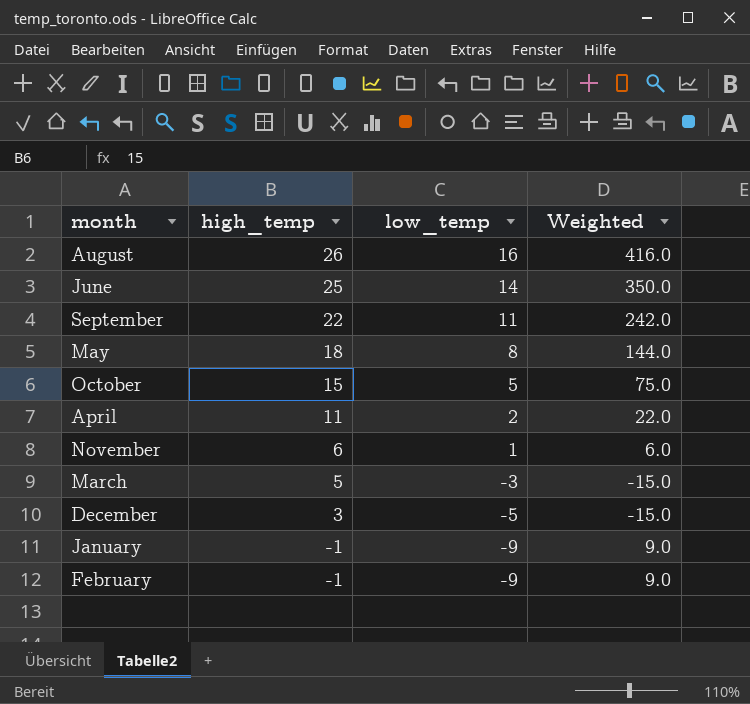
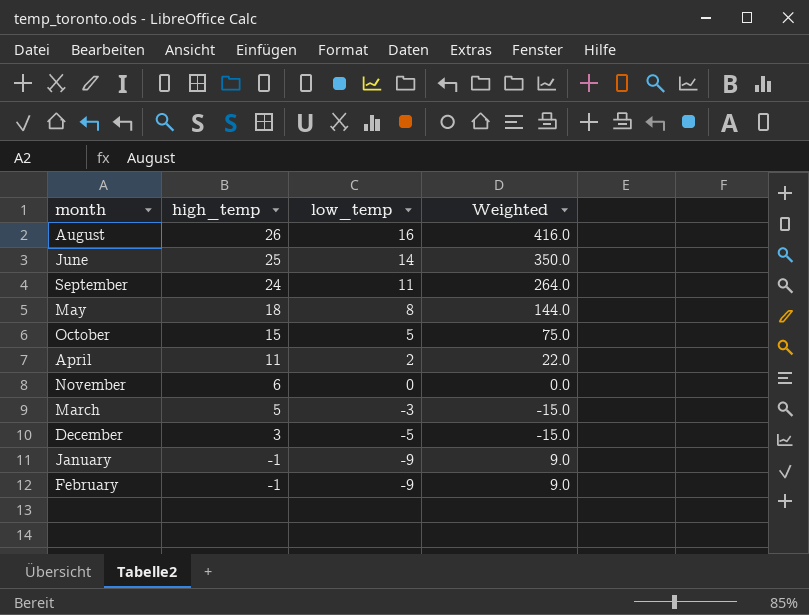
September | high_temp: 22 -> 24
September | Weighted: 242.0 -> 264.0
November | low_temp: 1 -> 0
November | Weighted: 6.0 -> 0.0

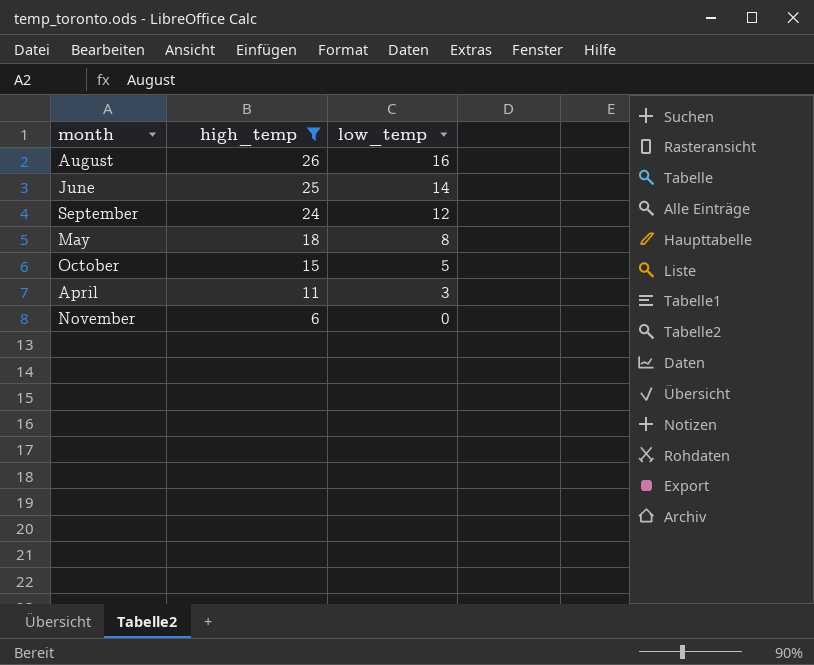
filter: none -> high_temp >= 6
column Weighted | formula: [high_temp] * [low_temp] -> none
September | low_temp: 11 -> 12
April | low_temp: 2 -> 3

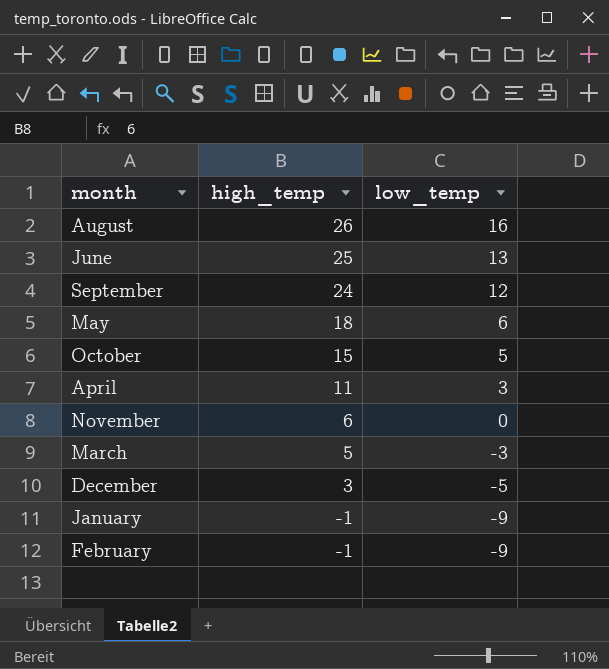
filter: high_temp >= 6 -> none
June | low_temp: 14 -> 13
May | low_temp: 8 -> 6

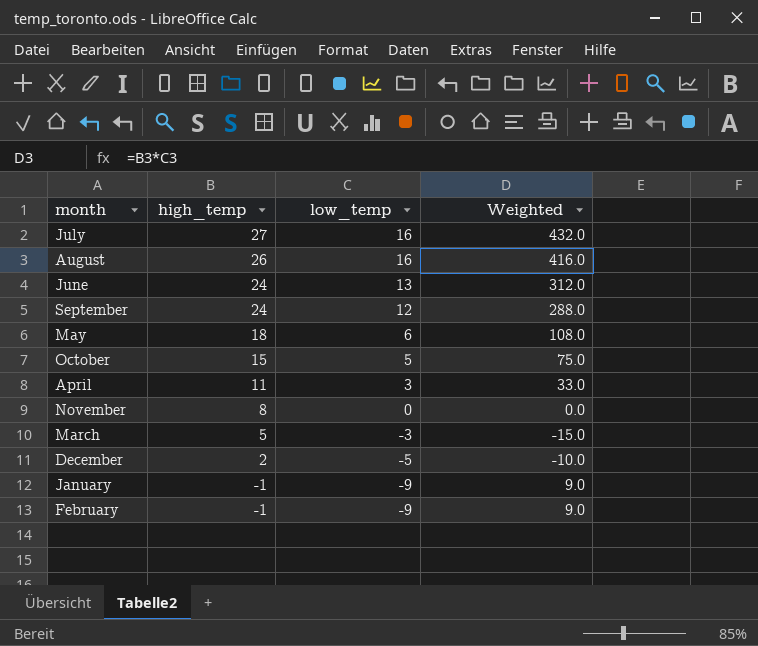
column Weighted | formula: none -> [high_temp] * [low_temp]
row July: none -> 27 | 16 | 432.0
June | high_temp: 25 -> 24
November | high_temp: 6 -> 8
December | high_temp: 3 -> 2

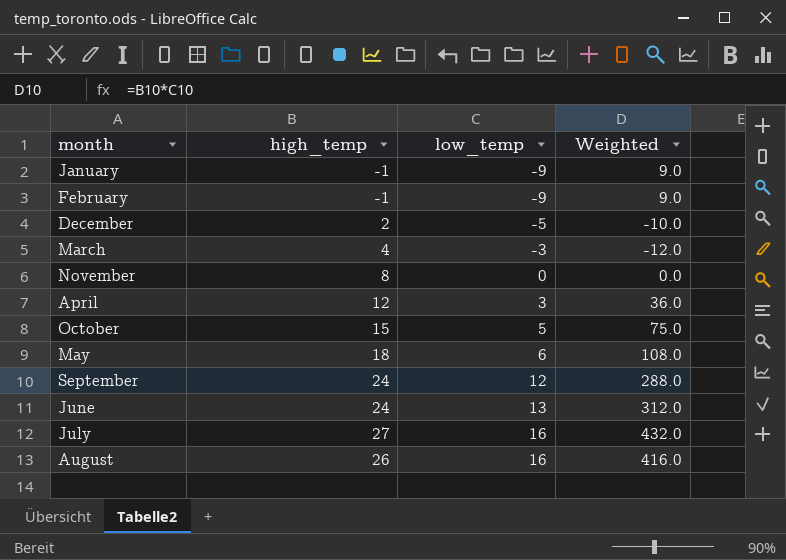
row order: high_temp descending -> low_temp ascending
March | high_temp: 5 -> 4
March | Weighted: -15.0 -> -12.0
April | high_temp: 11 -> 12
April | Weighted: 33.0 -> 36.0

